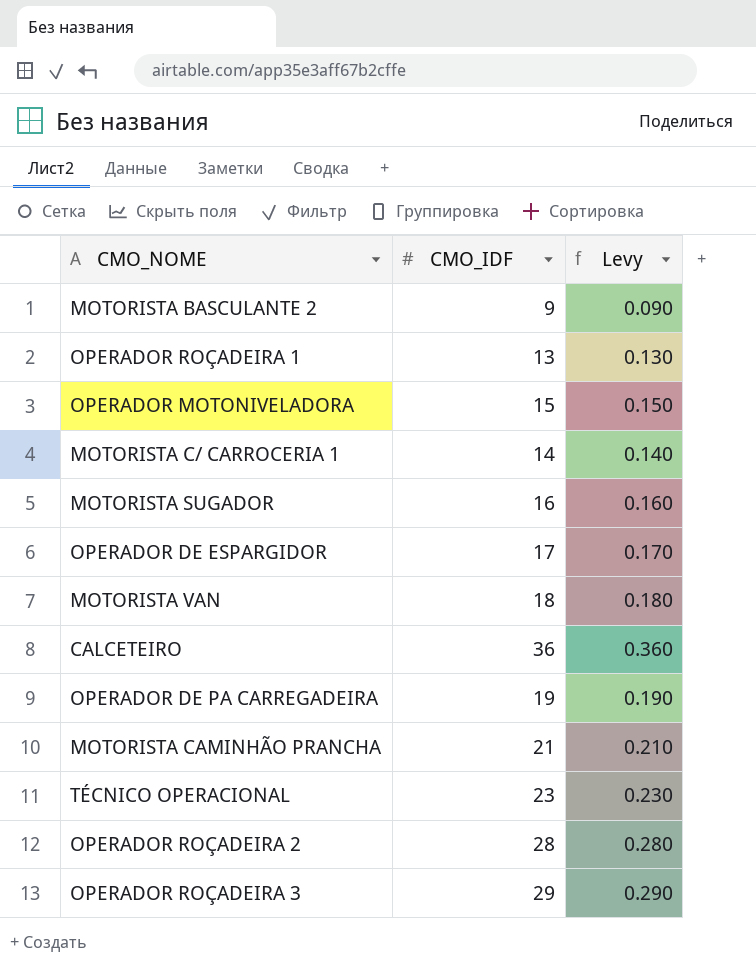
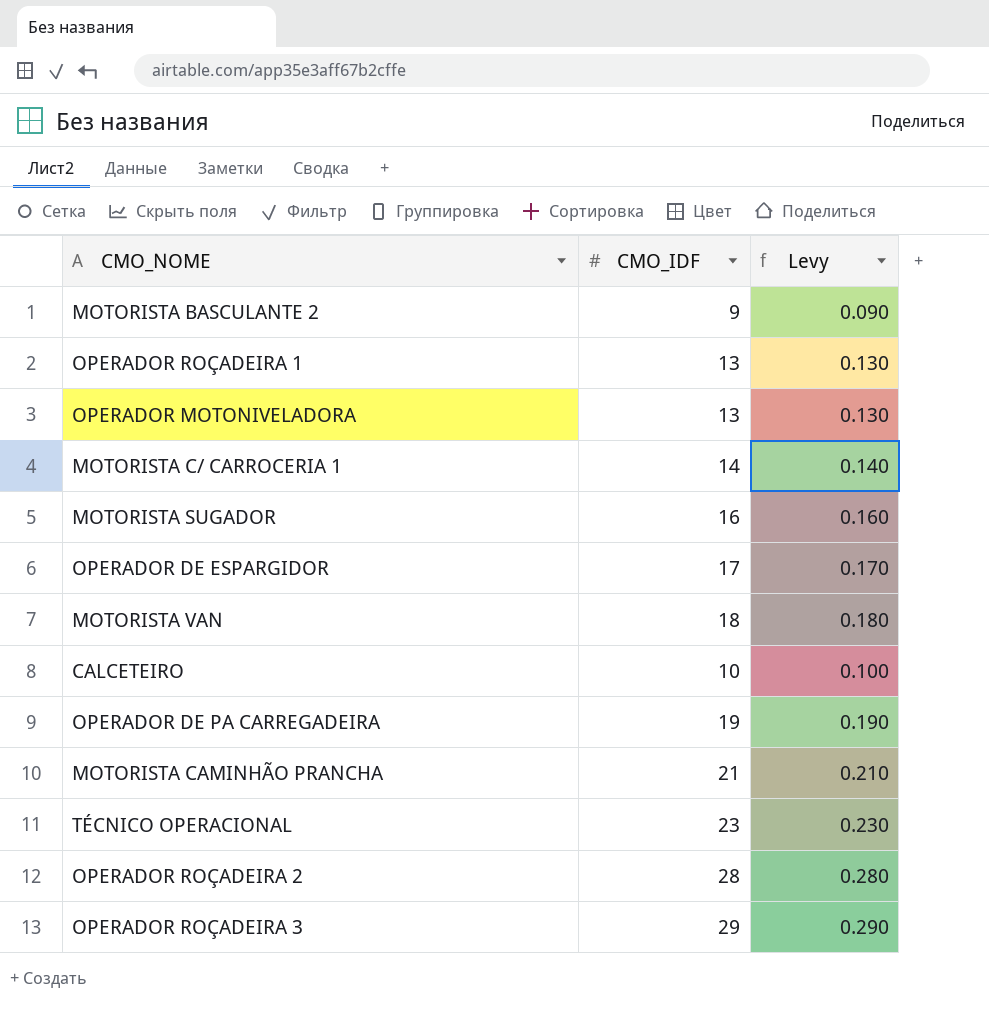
OPERADOR MOTONIVELADORA | CMO_IDF: 15 -> 13
OPERADOR MOTONIVELADORA | Levy: 0.150 -> 0.130
CALCETEIRO | CMO_IDF: 36 -> 10
CALCETEIRO | Levy: 0.360 -> 0.100

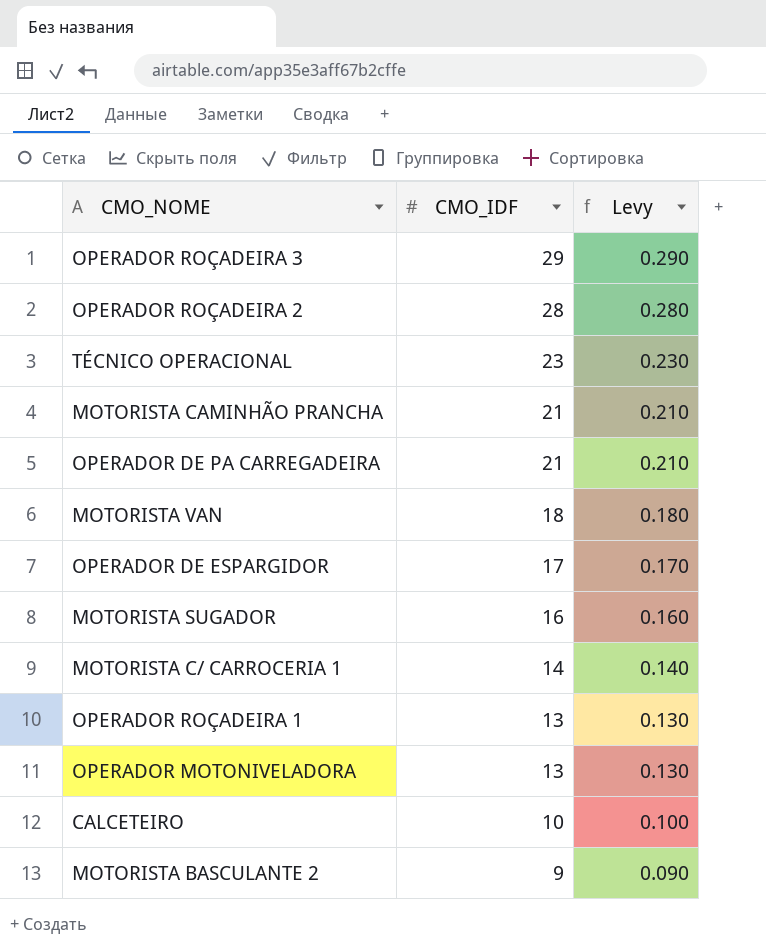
row order: none -> CMO_IDF descending
OPERADOR DE PA CARREGADEIRA | CMO_IDF: 19 -> 21
OPERADOR DE PA CARREGADEIRA | Levy: 0.190 -> 0.210

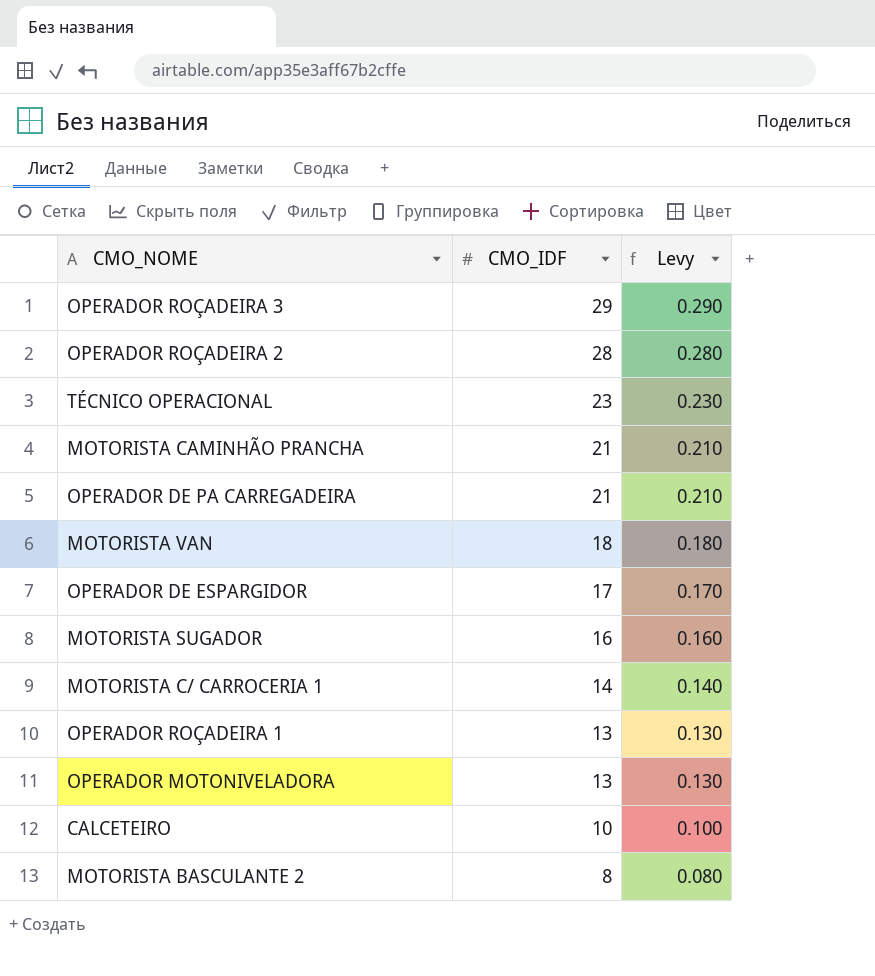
MOTORISTA BASCULANTE 2 | CMO_IDF: 9 -> 8
MOTORISTA BASCULANTE 2 | Levy: 0.090 -> 0.080

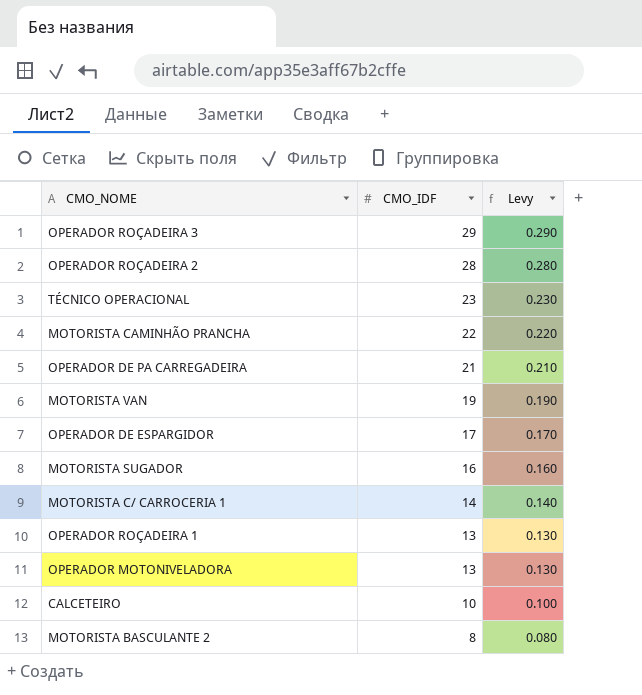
MOTORISTA CAMINHÃO PRANCHA | CMO_IDF: 21 -> 22
MOTORISTA CAMINHÃO PRANCHA | Levy: 0.210 -> 0.220
MOTORISTA VAN | CMO_IDF: 18 -> 19
MOTORISTA VAN | Levy: 0.180 -> 0.190

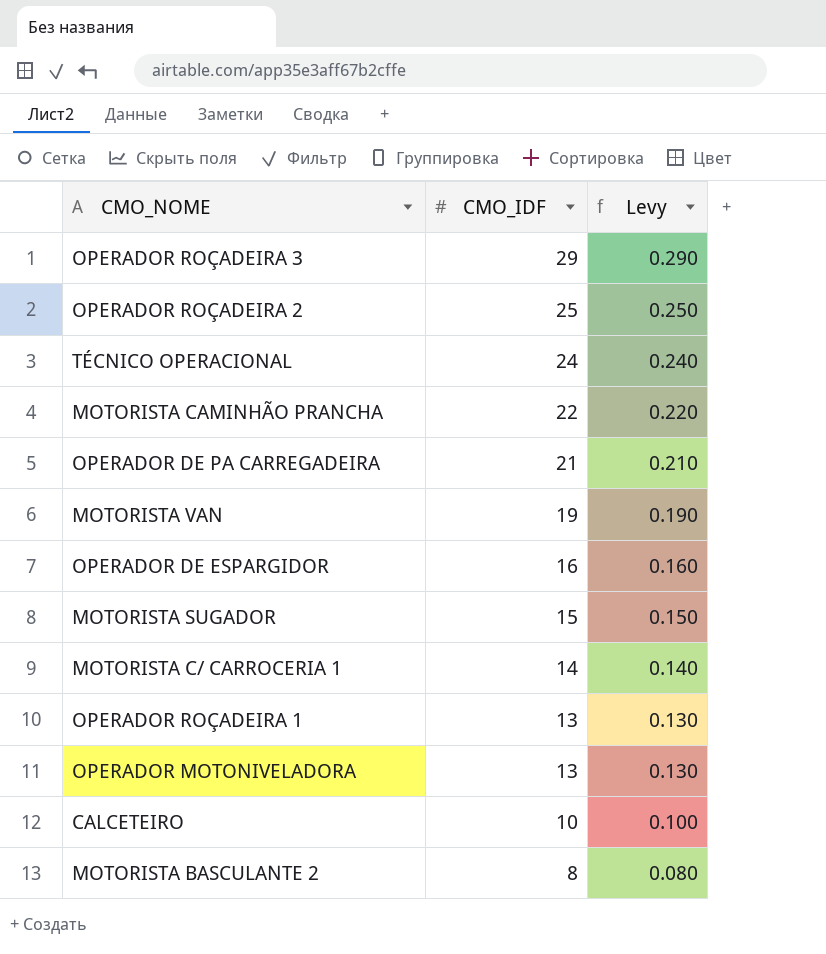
OPERADOR ROÇADEIRA 2 | CMO_IDF: 28 -> 25
OPERADOR ROÇADEIRA 2 | Levy: 0.280 -> 0.250
TÉCNICO OPERACIONAL | CMO_IDF: 23 -> 24
TÉCNICO OPERACIONAL | Levy: 0.230 -> 0.240
OPERADOR DE ESPARGIDOR | CMO_IDF: 17 -> 16
OPERADOR DE ESPARGIDOR | Levy: 0.170 -> 0.160
MOTORISTA SUGADOR | CMO_IDF: 16 -> 15
MOTORISTA SUGADOR | Levy: 0.160 -> 0.150

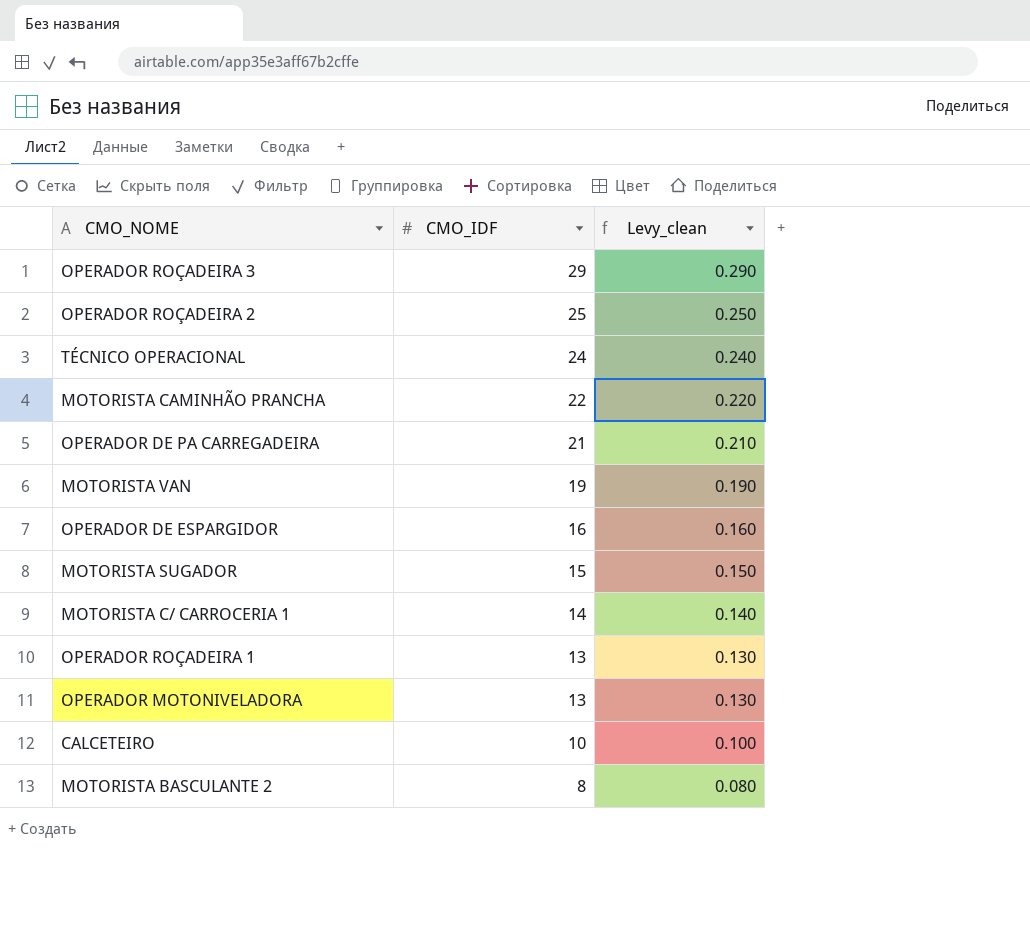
column name: Levy -> Levy_clean

